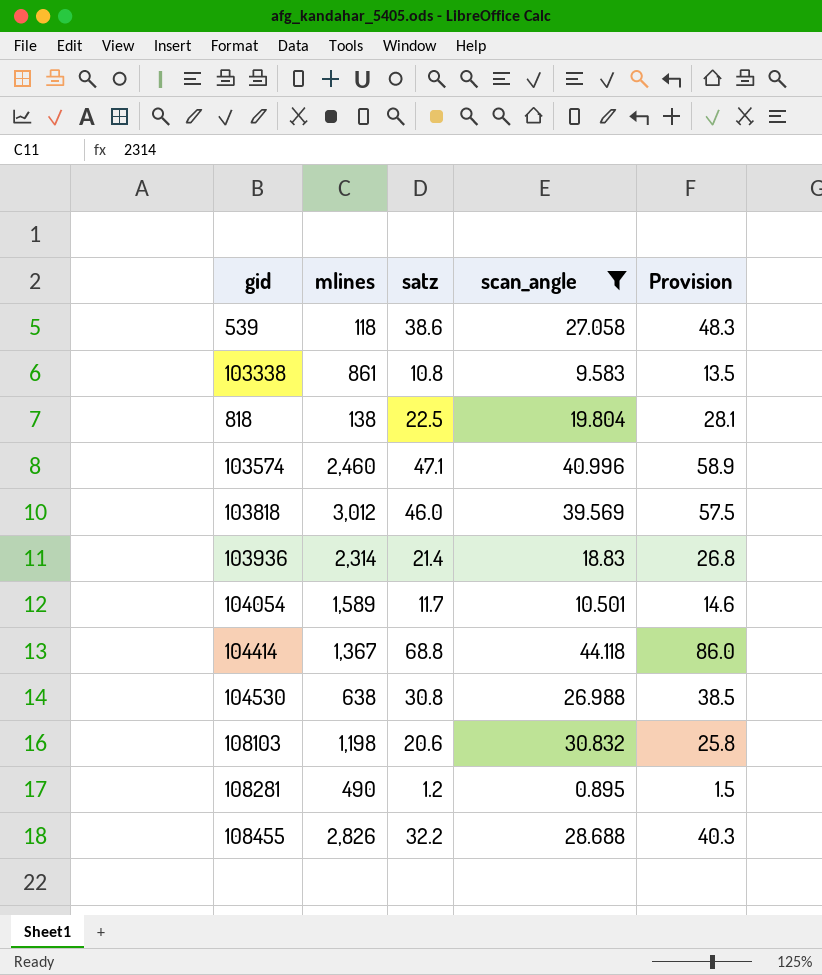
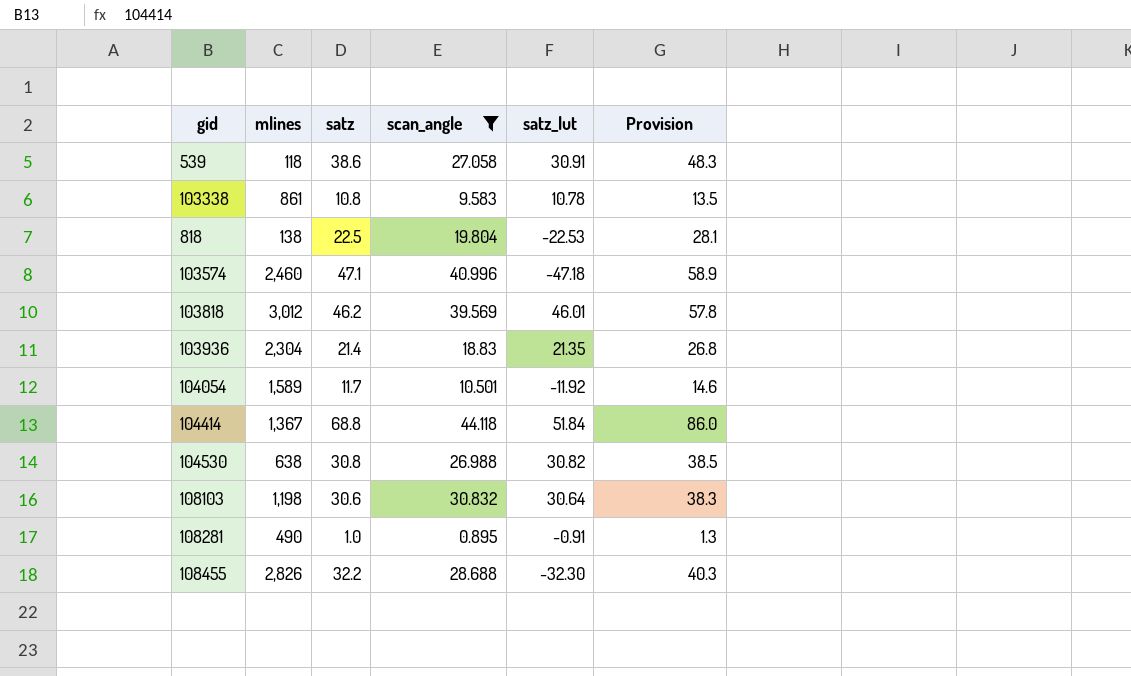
column satz_lut | position: none -> 5
103818 | satz: 46.0 -> 46.2
103818 | Provision: 57.5 -> 57.8
103936 | mlines: 2,314 -> 2,304
108103 | satz: 20.6 -> 30.6
108103 | Provision: 25.8 -> 38.3
108281 | satz: 1.2 -> 1.0
108281 | Provision: 1.5 -> 1.3

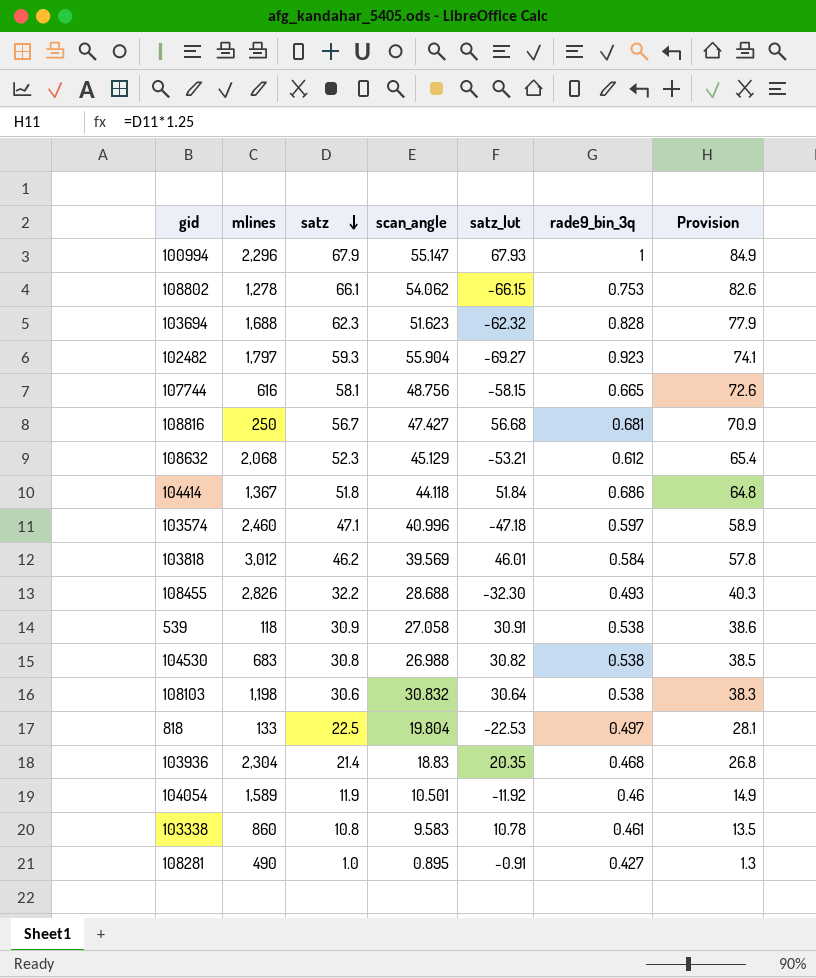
filter: scan_angle <= 44.118 -> none
row order: none -> satz descending
column rade9_bin_3q | position: none -> 6
104414 | satz: 68.8 -> 51.8
104414 | Provision: 86.0 -> 64.8
539 | satz: 38.6 -> 30.9
539 | Provision: 48.3 -> 38.6
104530 | mlines: 638 -> 683
818 | mlines: 138 -> 133
103936 | satz_lut: 21.35 -> 20.35
104054 | satz: 11.7 -> 11.9
104054 | Provision: 14.6 -> 14.9
103338 | mlines: 861 -> 860

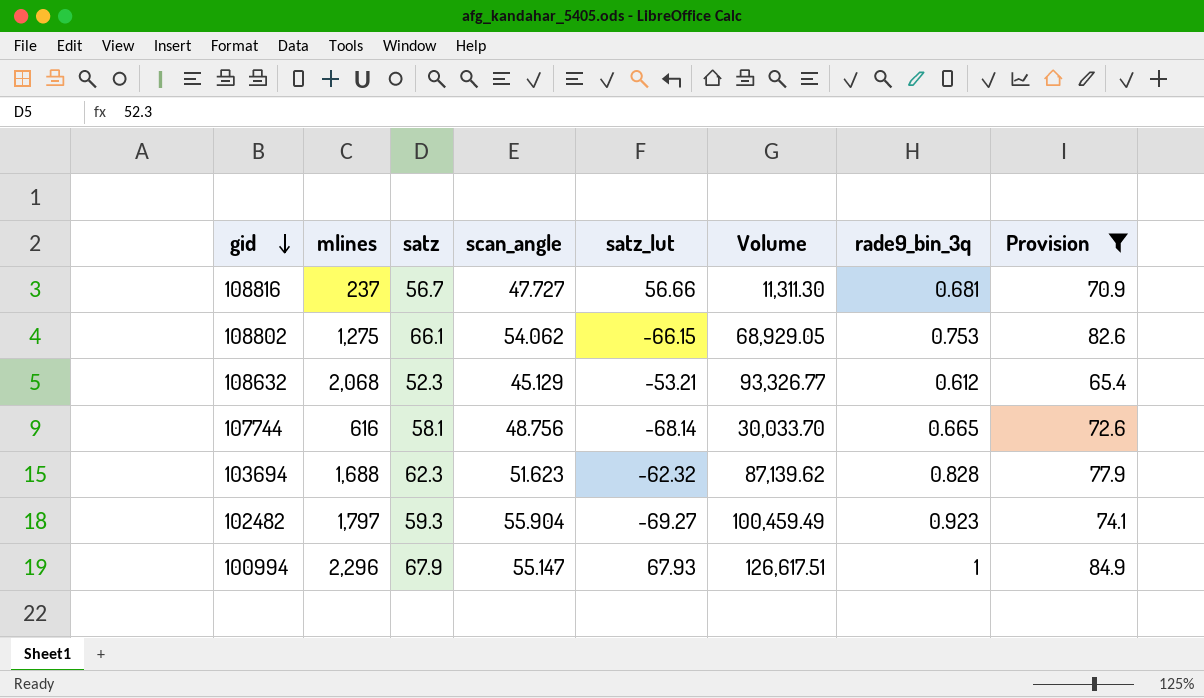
filter: none -> Provision >= 65.4
row order: satz descending -> gid descending
column Volume | formula: none -> [mlines] * [scan_angle]
108816 | mlines: 250 -> 237
108816 | scan_angle: 47.427 -> 47.727
108816 | satz_lut: 56.68 -> 56.66
108802 | mlines: 1,278 -> 1,275
107744 | satz_lut: -58.15 -> -68.14

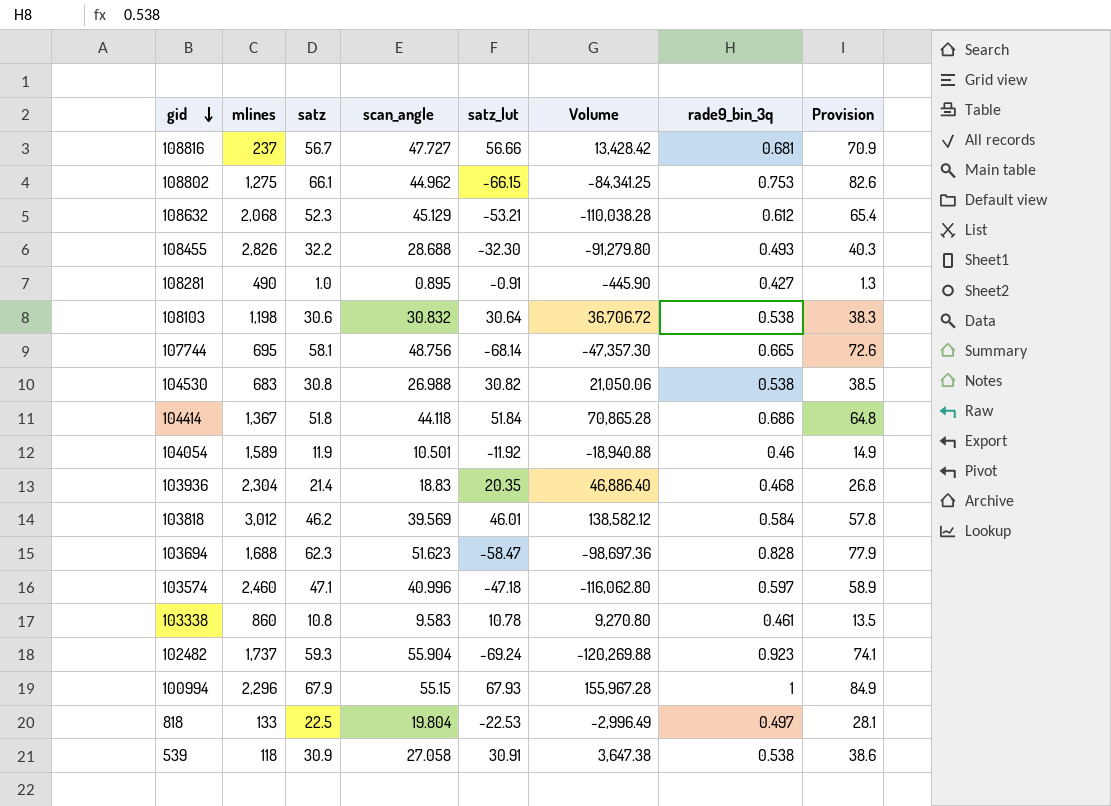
filter: Provision >= 65.4 -> none
column Volume | formula: [mlines] * [scan_angle] -> [mlines] * [satz_lut]
108802 | scan_angle: 54.062 -> 44.962
107744 | mlines: 616 -> 695
103694 | satz_lut: -62.32 -> -58.47
102482 | mlines: 1,797 -> 1,737
102482 | satz_lut: -69.27 -> -69.24
100994 | scan_angle: 55.147 -> 55.15

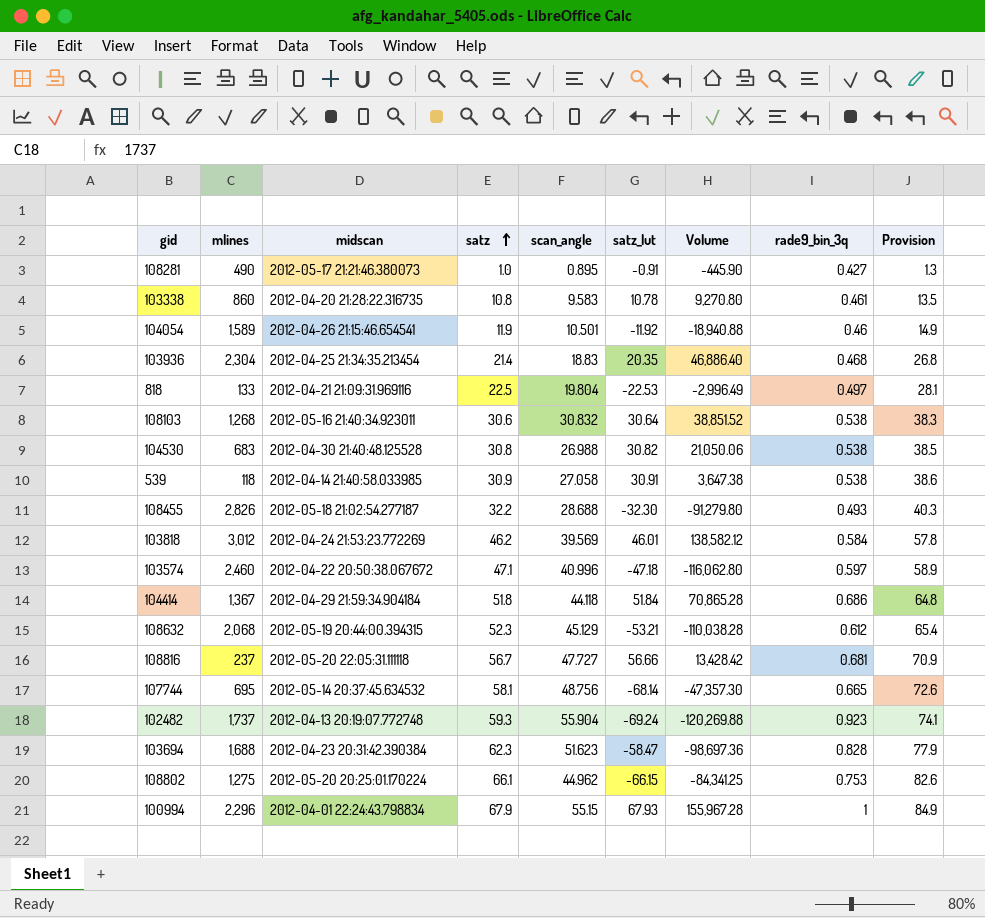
row order: gid descending -> satz ascending
column midscan | position: none -> 3
108103 | mlines: 1,198 -> 1,268
108103 | Volume: 36,706.72 -> 38,851.52

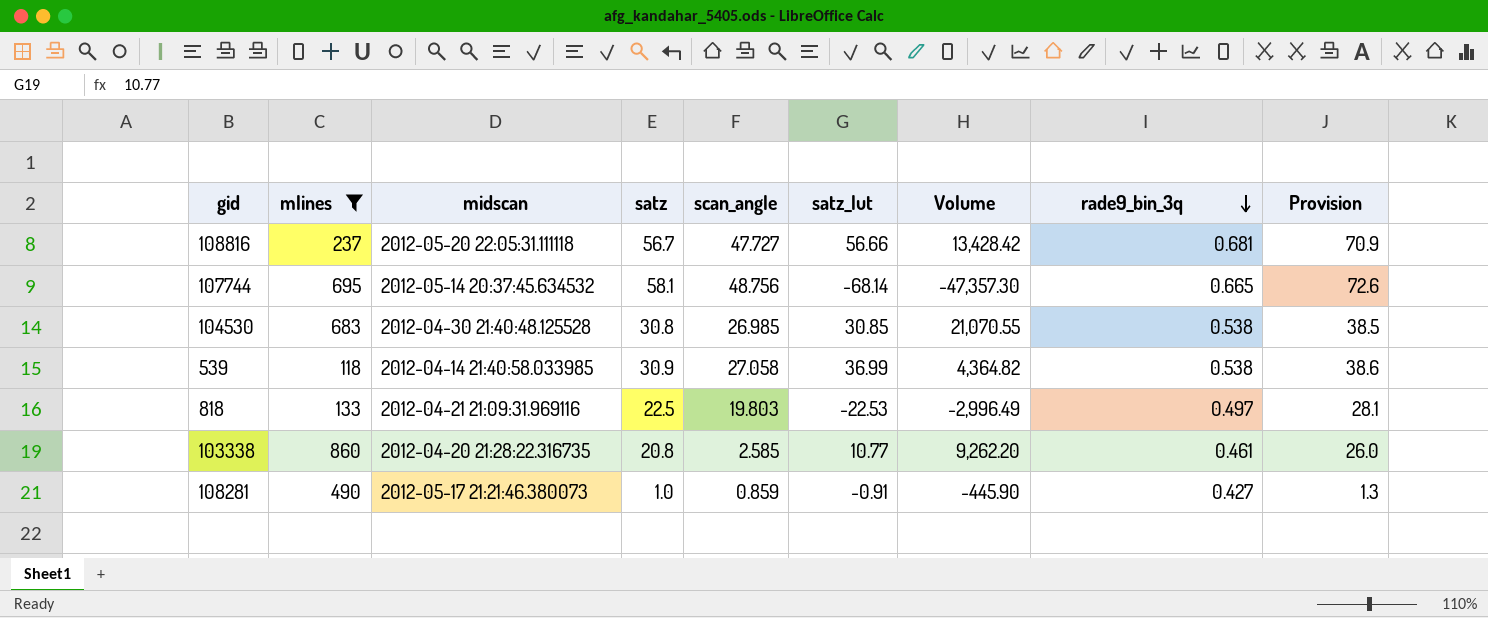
filter: none -> mlines <= 860
row order: satz ascending -> rade9_bin_3q descending
104530 | scan_angle: 26.988 -> 26.985
104530 | satz_lut: 30.82 -> 30.85
104530 | Volume: 21,050.06 -> 21,070.55
539 | satz_lut: 30.91 -> 36.99
539 | Volume: 3,647.38 -> 4,364.82
818 | scan_angle: 19.804 -> 19.803
103338 | satz: 10.8 -> 20.8
103338 | scan_angle: 9.583 -> 2.585
103338 | satz_lut: 10.78 -> 10.77
103338 | Volume: 9,270.80 -> 9,262.20
103338 | Provision: 13.5 -> 26.0
108281 | scan_angle: 0.895 -> 0.859

